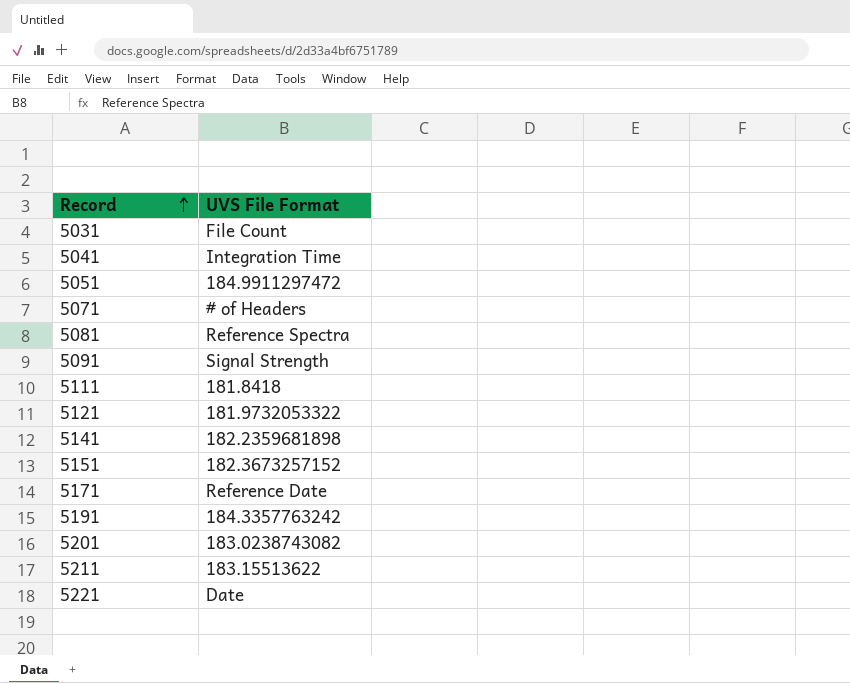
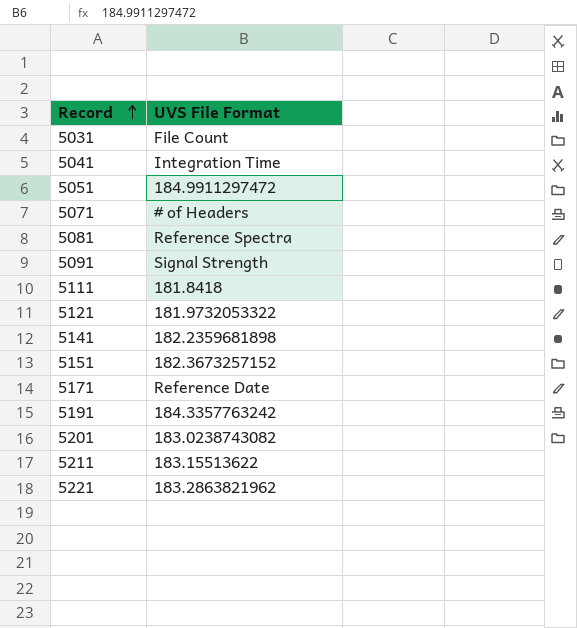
5221 | UVS File Format: Date -> 183.2863821962

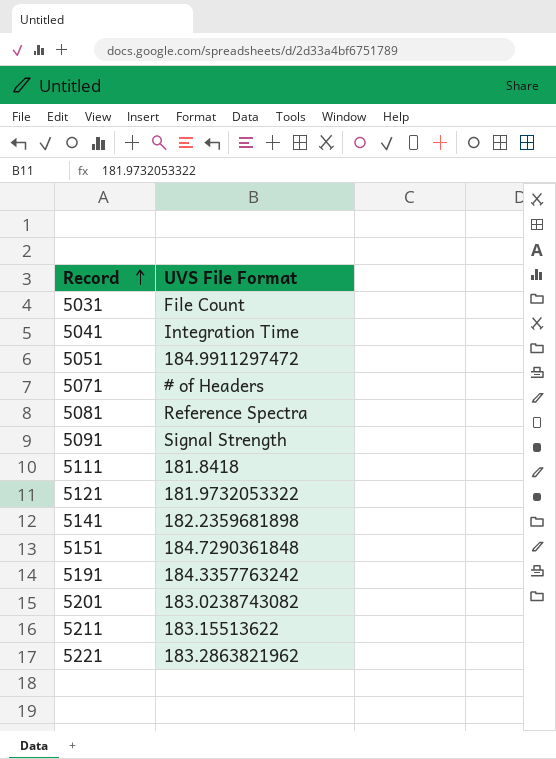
row 5171: Reference Date -> none
5151 | UVS File Format: 182.3673257152 -> 184.7290361848

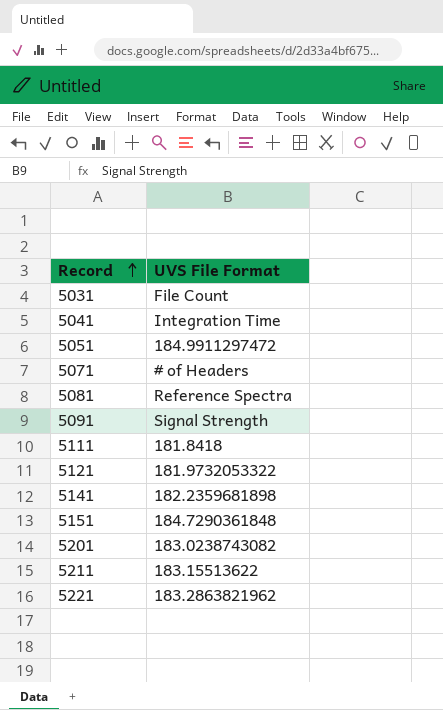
row 5191: 184.3357763242 -> none

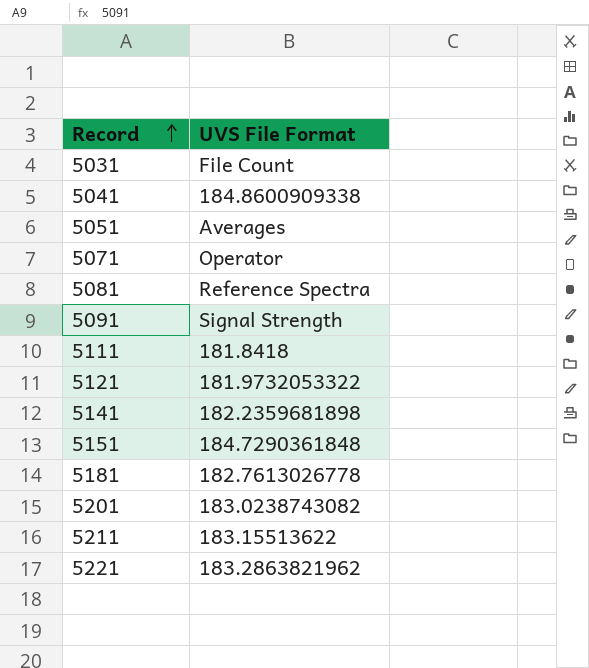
5041 | UVS File Format: Integration Time -> 184.8600909338
5051 | UVS File Format: 184.9911297472 -> Averages
5071 | UVS File Format: # of Headers -> Operator
row 5181: none -> 182.7613026778

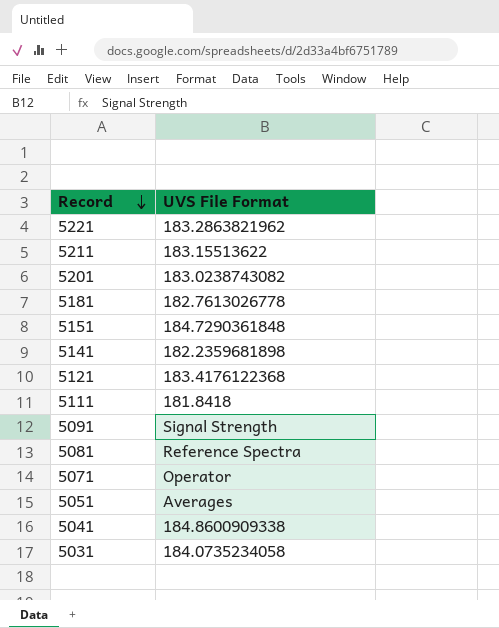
row order: Record ascending -> Record descending
5121 | UVS File Format: 181.9732053322 -> 183.4176122368
5031 | UVS File Format: File Count -> 184.0735234058

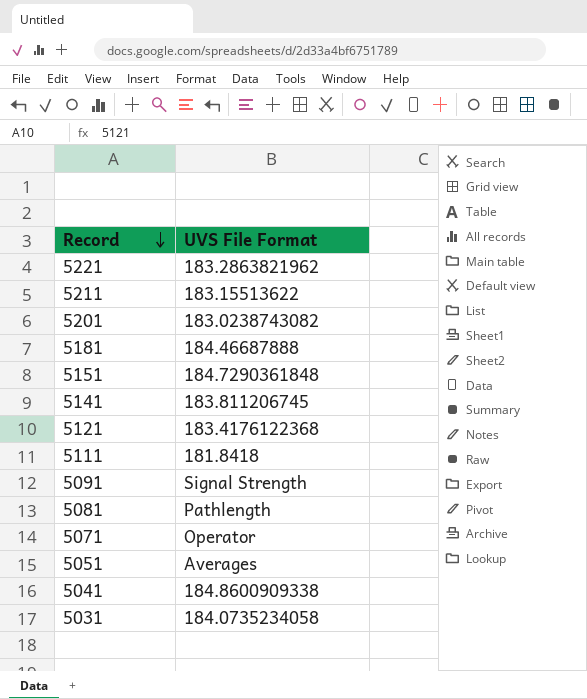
5181 | UVS File Format: 182.7613026778 -> 184.46687888
5141 | UVS File Format: 182.2359681898 -> 183.811206745
5081 | UVS File Format: Reference Spectra -> Pathlength

